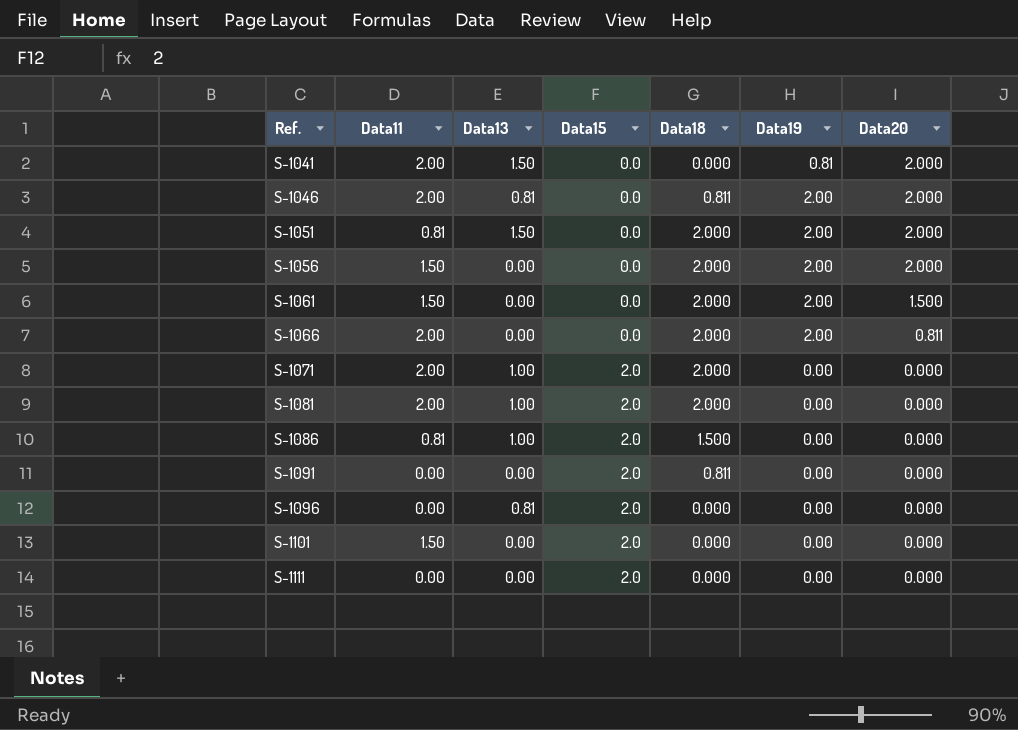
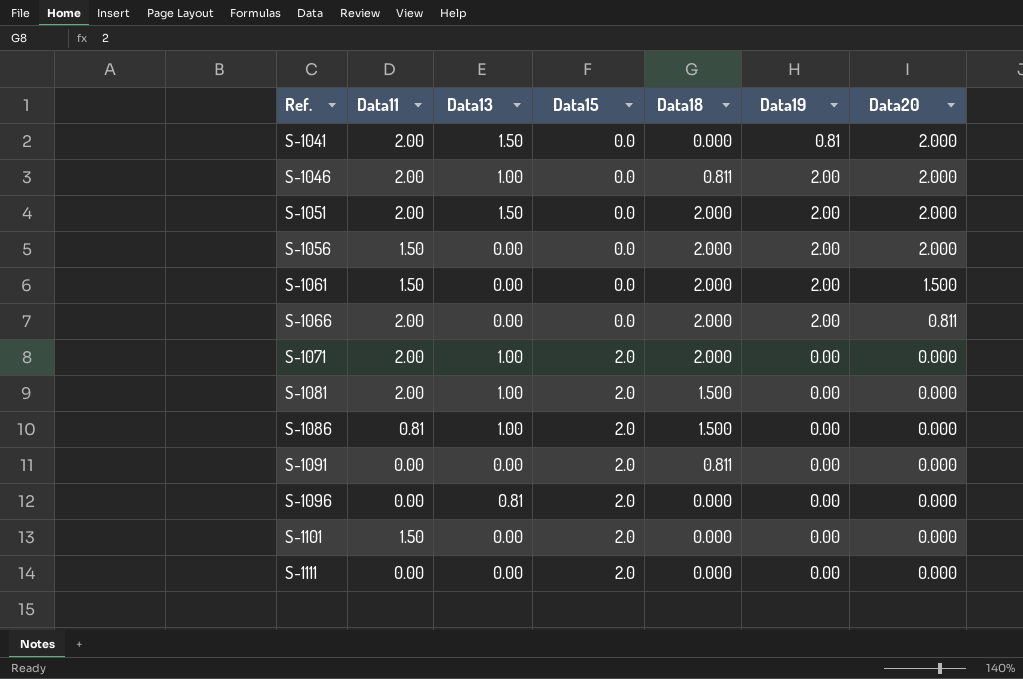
S-1046 | Data13: 0.81 -> 1.00
S-1051 | Data11: 0.81 -> 2.00
S-1081 | Data18: 2.000 -> 1.500

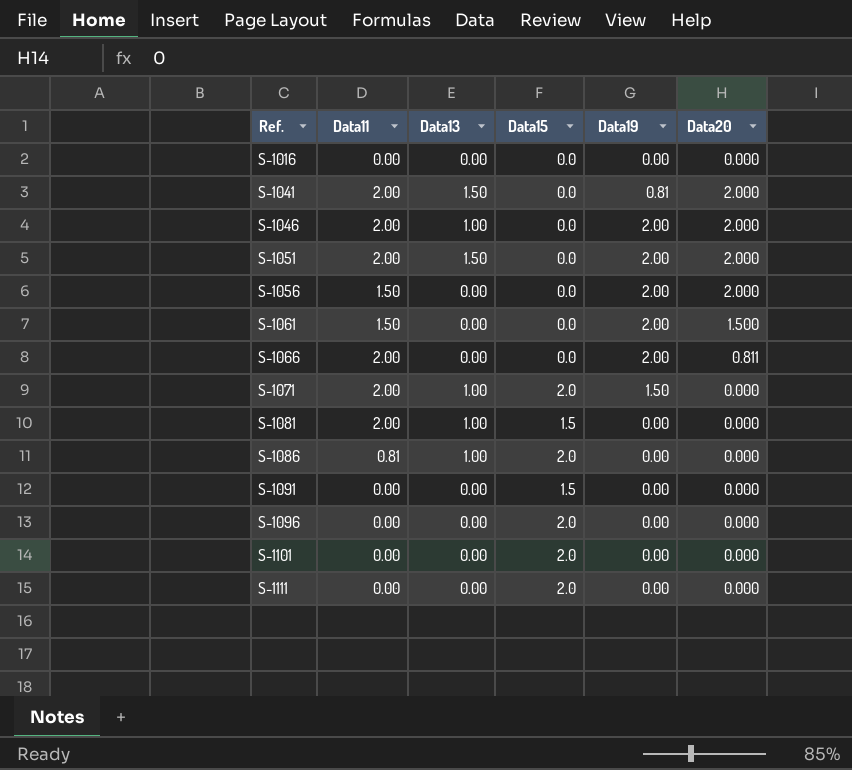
column Data18 | position: 5 -> none
row S-1016: none -> 0.00 | 0.00 | 0.0 | 0.00 | 0.000
S-1071 | Data19: 0.00 -> 1.50
S-1081 | Data15: 2.0 -> 1.5
S-1091 | Data15: 2.0 -> 1.5
S-1096 | Data13: 0.81 -> 0.00
S-1101 | Data11: 1.50 -> 0.00

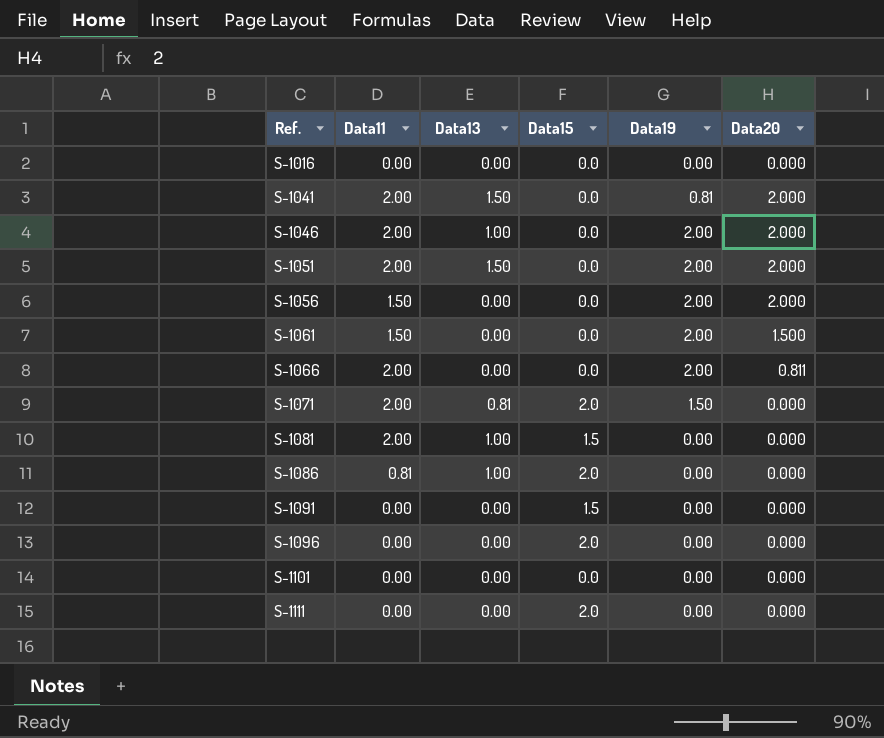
S-1071 | Data13: 1.00 -> 0.81
S-1101 | Data15: 2.0 -> 0.0

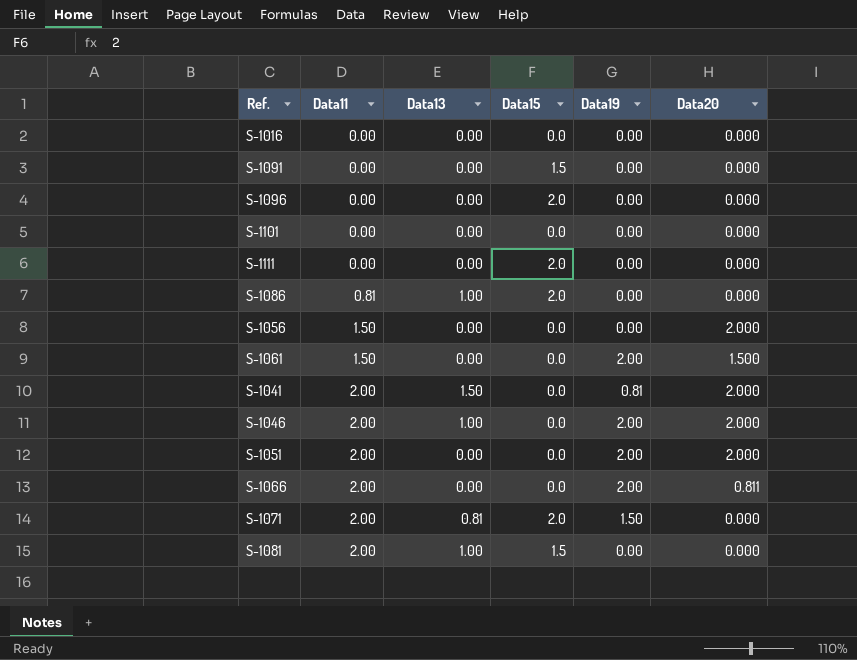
row order: Ref. ascending -> Data11 ascending
S-1056 | Data19: 2.00 -> 0.00
S-1051 | Data13: 1.50 -> 0.00

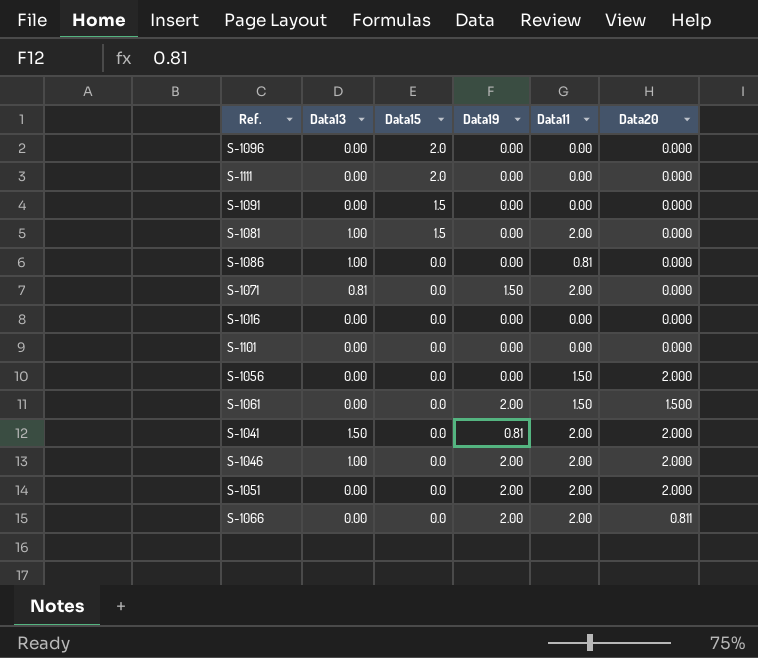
row order: Data11 ascending -> Data15 descending
column Data11 | position: 2 -> 5
S-1086 | Data15: 2.0 -> 0.0
S-1071 | Data15: 2.0 -> 0.0

